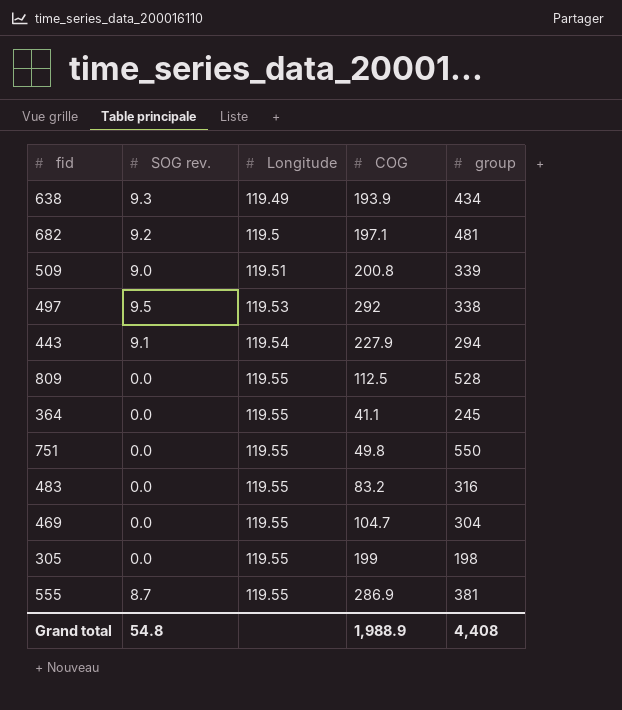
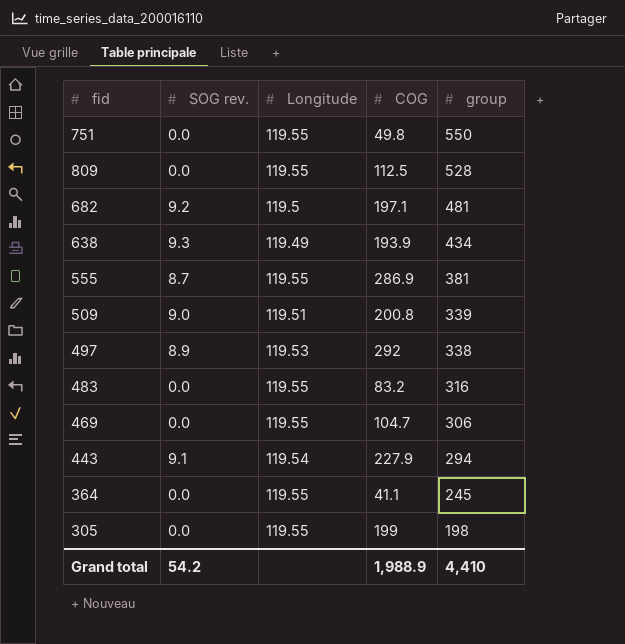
row order: Longitude ascending -> group descending
497 | SOG rev.: 9.5 -> 8.9
469 | group: 304 -> 306
Grand total | SOG rev.: 54.8 -> 54.2
Grand total | group: 4,408 -> 4,410

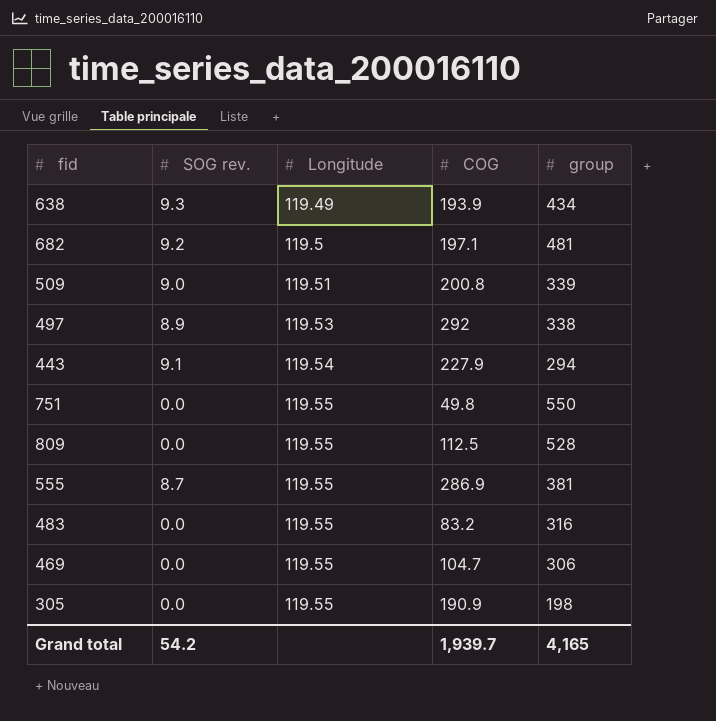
row order: group descending -> Longitude ascending
row 364: 0.0 | 119.55 | 41.1 | 245 -> none
305 | COG: 199 -> 190.9
Grand total | COG: 1,988.9 -> 1,939.7
Grand total | group: 4,410 -> 4,165

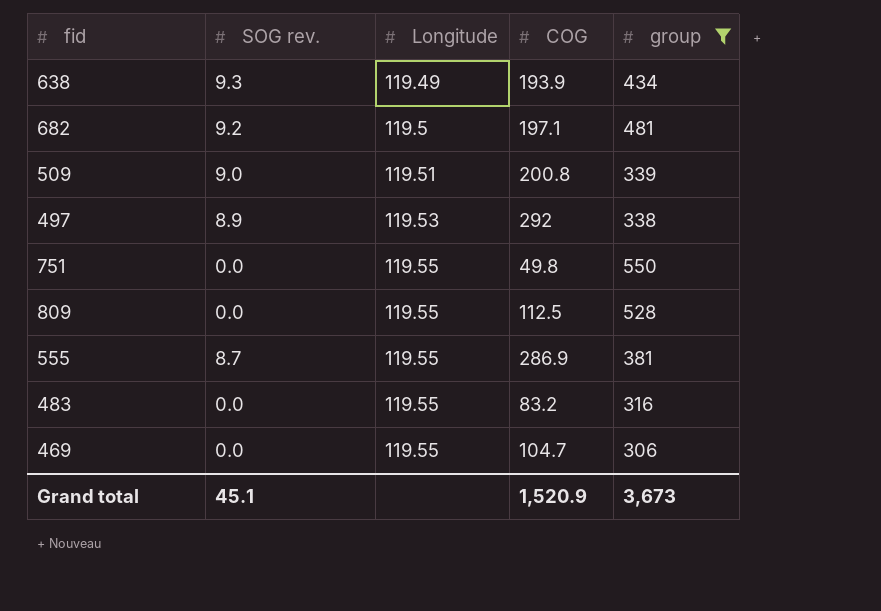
filter: none -> group >= 306
Grand total | SOG rev.: 54.2 -> 45.1
Grand total | COG: 1,939.7 -> 1,520.9
Grand total | group: 4,165 -> 3,673

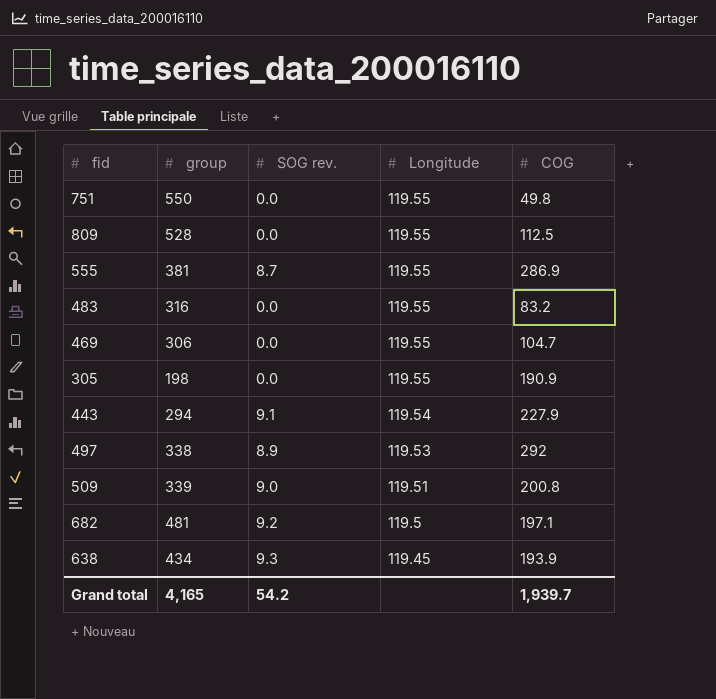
filter: group >= 306 -> none
row order: Longitude ascending -> Longitude descending
column group | position: 5 -> 2
638 | Longitude: 119.49 -> 119.45
Grand total | group: 3,673 -> 4,165
Grand total | SOG rev.: 45.1 -> 54.2
Grand total | COG: 1,520.9 -> 1,939.7

